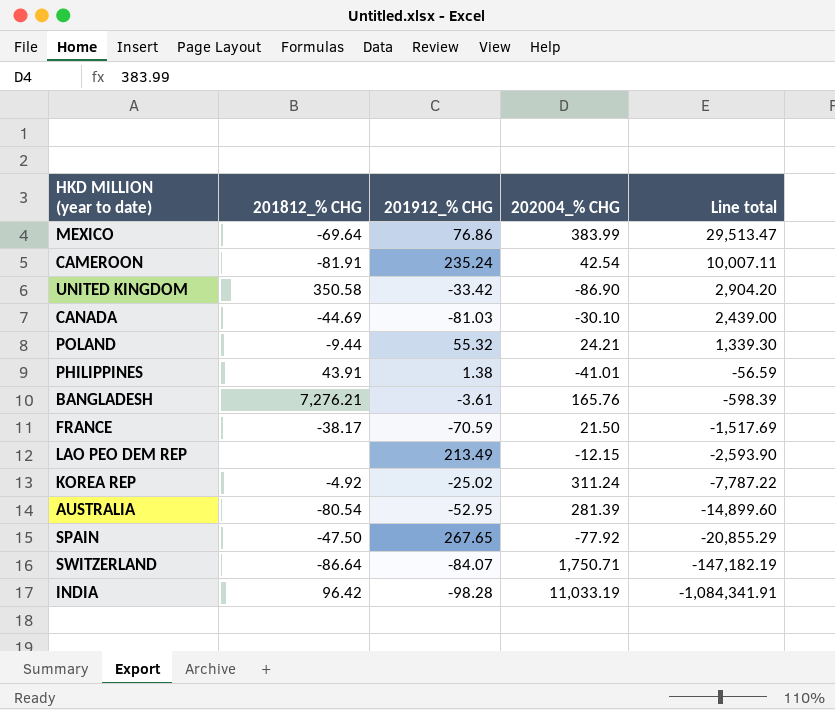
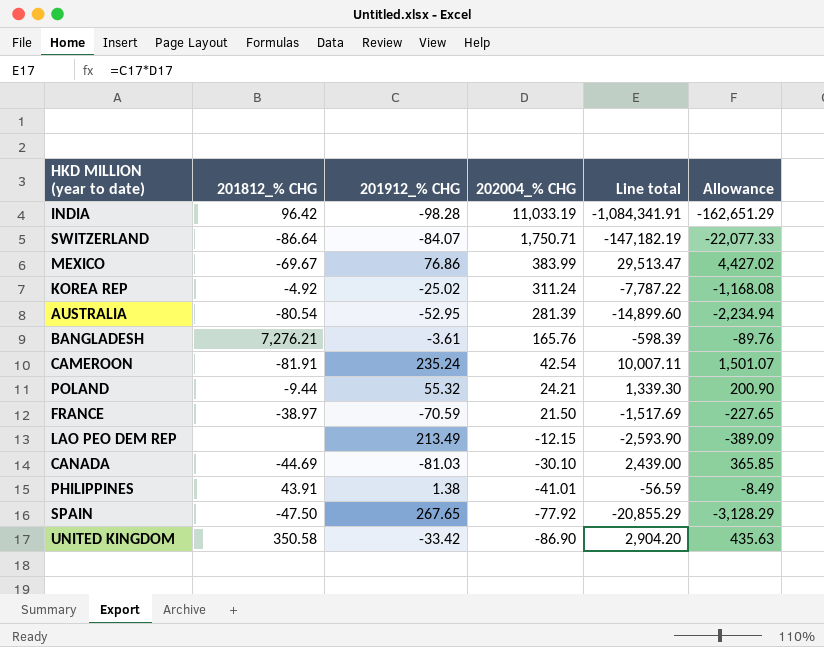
row order: Line total descending -> 202004_% CHG descending
column Allowance | formula: none -> [Line total] * 0.15
MEXICO | 201812_% CHG: -69.64 -> -69.67
FRANCE | 201812_% CHG: -38.17 -> -38.97

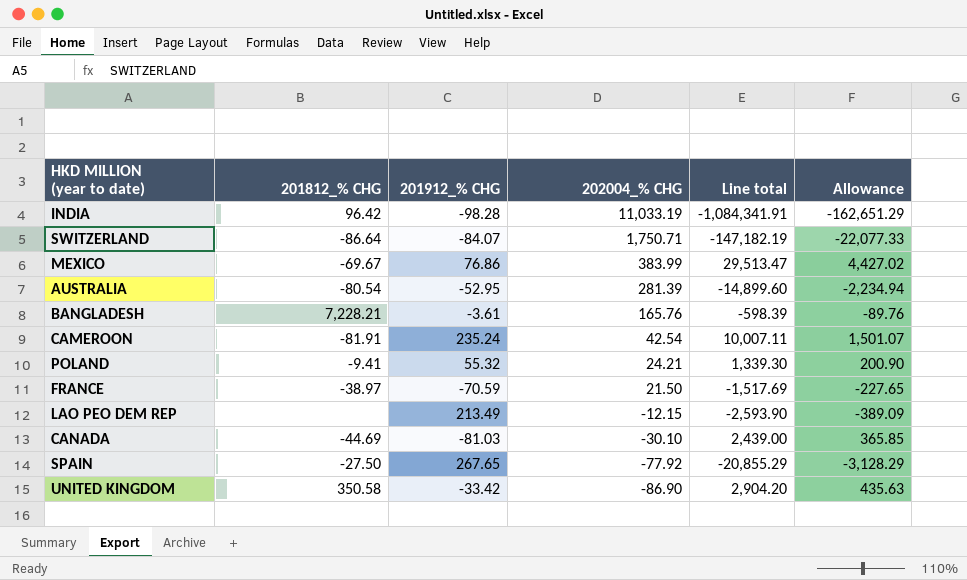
row KOREA REP: -4.92 | -25.02 | 311.24 | -7,787.22 | -1,168.08 -> none
row PHILIPPINES: 43.91 | 1.38 | -41.01 | -56.59 | -8.49 -> none
BANGLADESH | 201812_% CHG: 7,276.21 -> 7,228.21
POLAND | 201812_% CHG: -9.44 -> -9.41
SPAIN | 201812_% CHG: -47.50 -> -27.50

